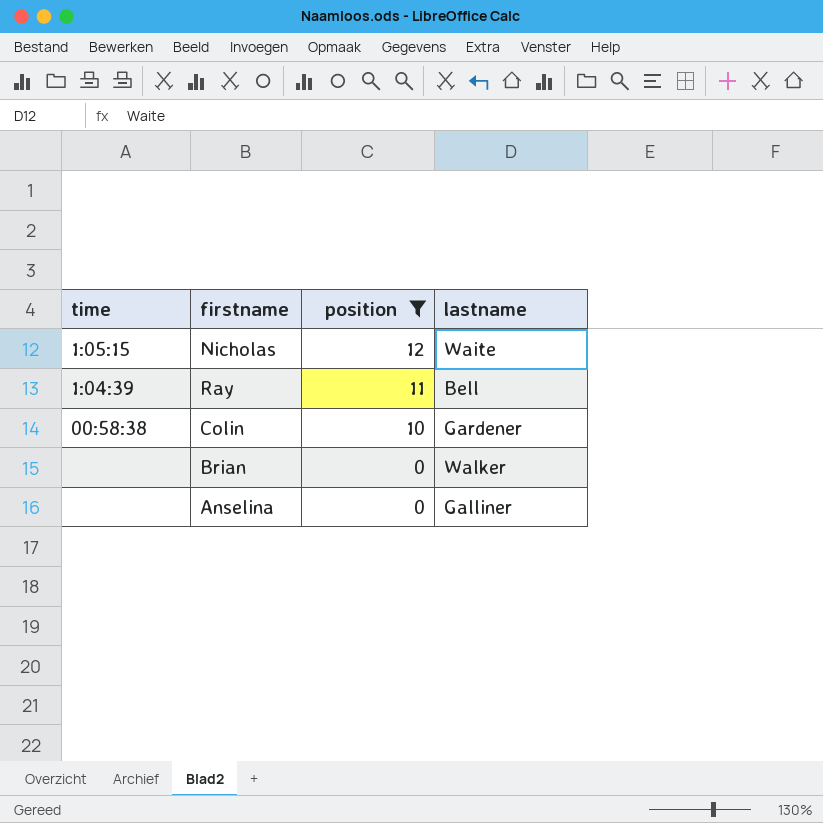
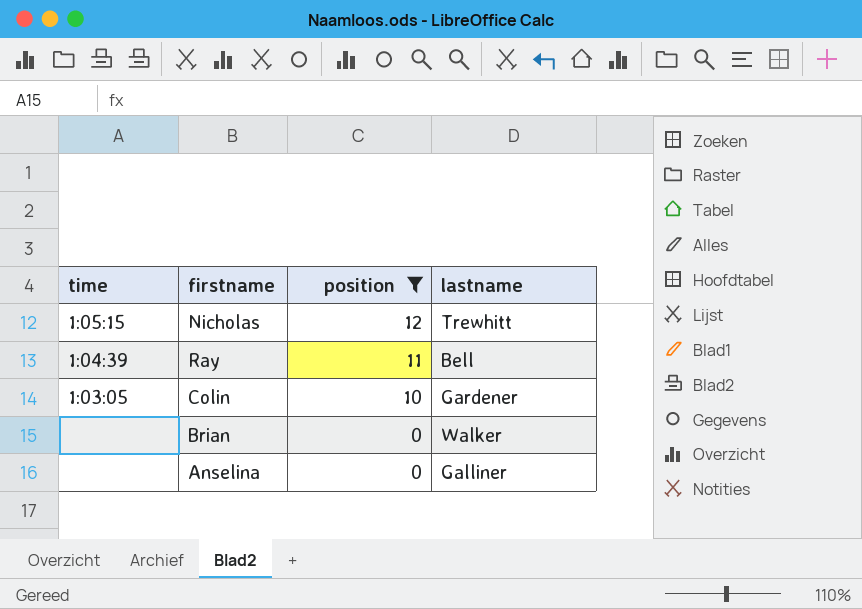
Nicholas | lastname: Waite -> Trewhitt
Colin | time: 00:58:38 -> 1:03:05

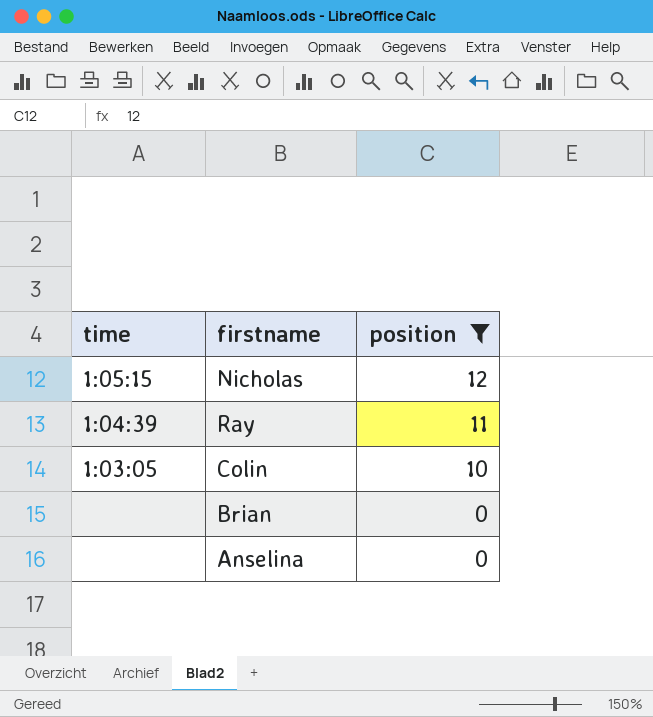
column lastname | position: 4 -> none

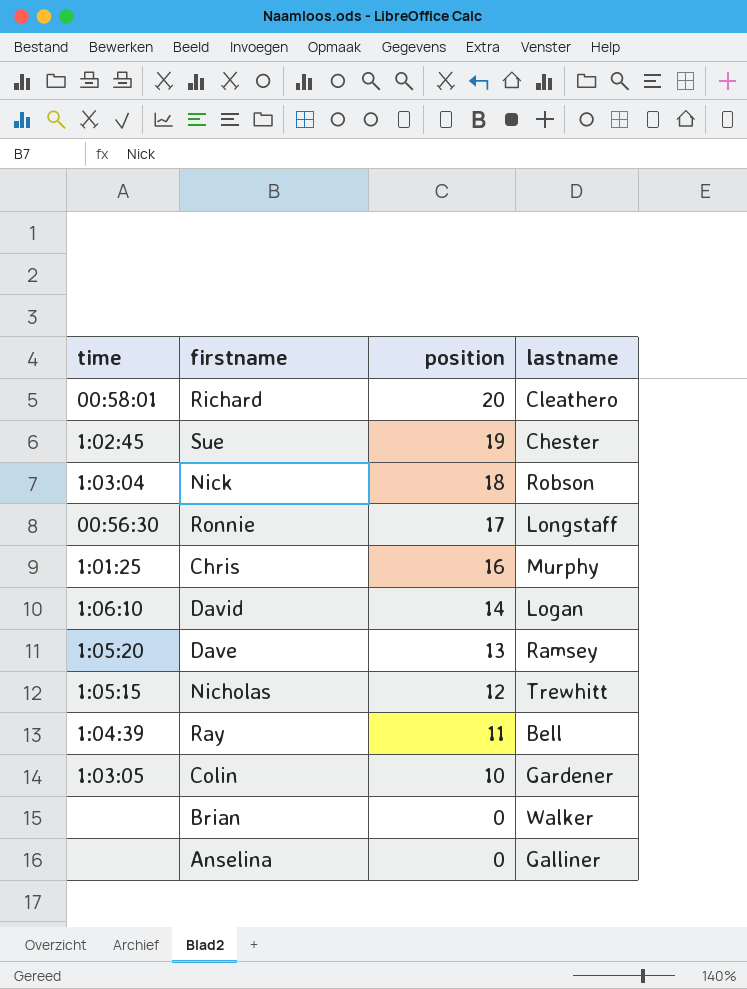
filter: position <= 12 -> none
column lastname | position: none -> 4

